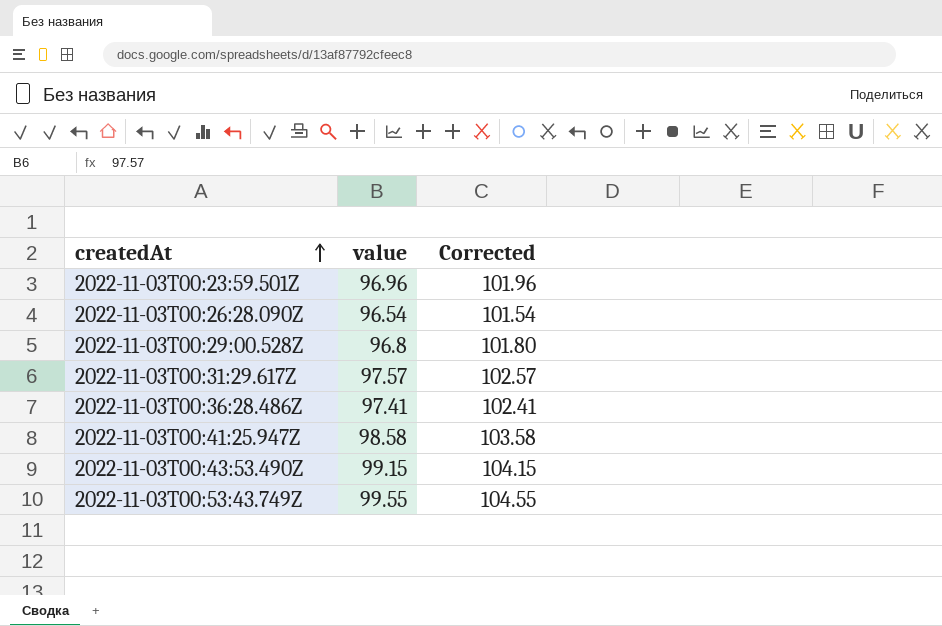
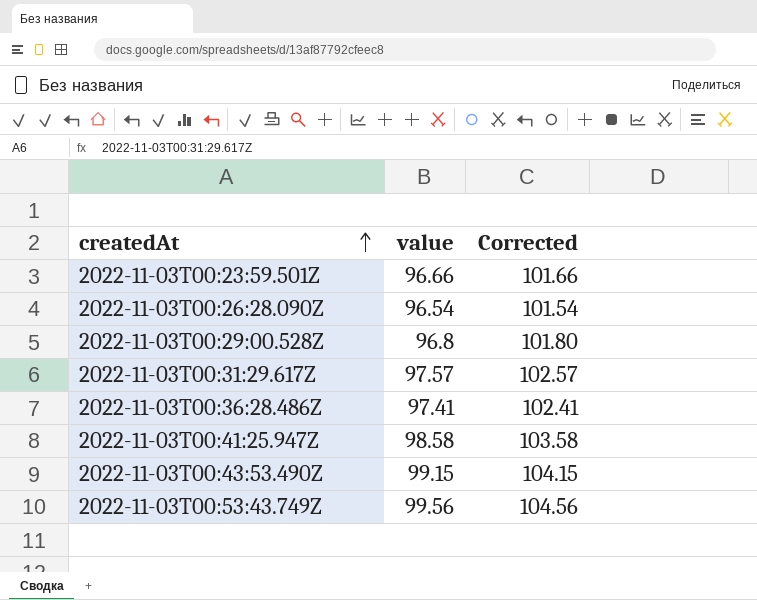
2022-11-03T00:23:59.501Z | value: 96.96 -> 96.66
2022-11-03T00:23:59.501Z | Corrected: 101.96 -> 101.66
2022-11-03T00:53:43.749Z | value: 99.55 -> 99.56
2022-11-03T00:53:43.749Z | Corrected: 104.55 -> 104.56

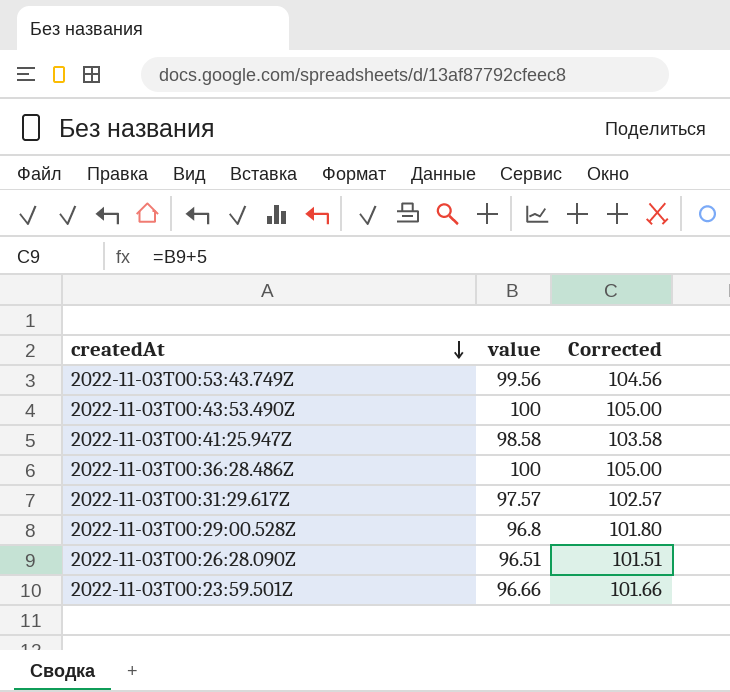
row order: createdAt ascending -> createdAt descending
2022-11-03T00:43:53.490Z | value: 99.15 -> 100
2022-11-03T00:43:53.490Z | Corrected: 104.15 -> 105.00
2022-11-03T00:36:28.486Z | value: 97.41 -> 100
2022-11-03T00:36:28.486Z | Corrected: 102.41 -> 105.00
2022-11-03T00:26:28.090Z | value: 96.54 -> 96.51
2022-11-03T00:26:28.090Z | Corrected: 101.54 -> 101.51

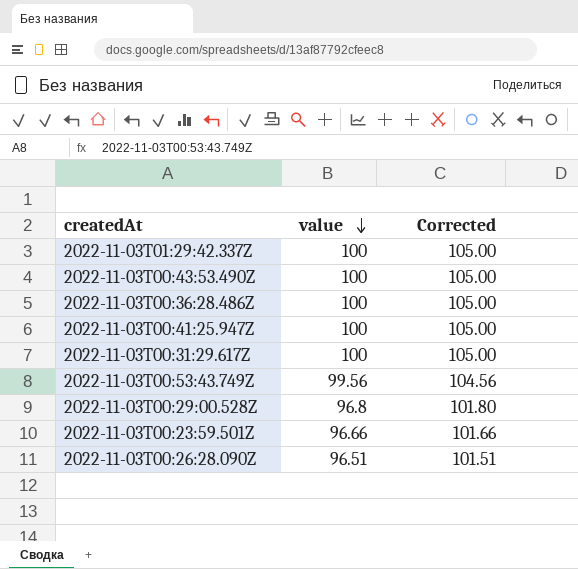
row order: createdAt descending -> value descending
row 2022-11-03T01:29:42.337Z: none -> 100 | 105.00
2022-11-03T00:41:25.947Z | value: 98.58 -> 100
2022-11-03T00:41:25.947Z | Corrected: 103.58 -> 105.00
2022-11-03T00:31:29.617Z | value: 97.57 -> 100
2022-11-03T00:31:29.617Z | Corrected: 102.57 -> 105.00

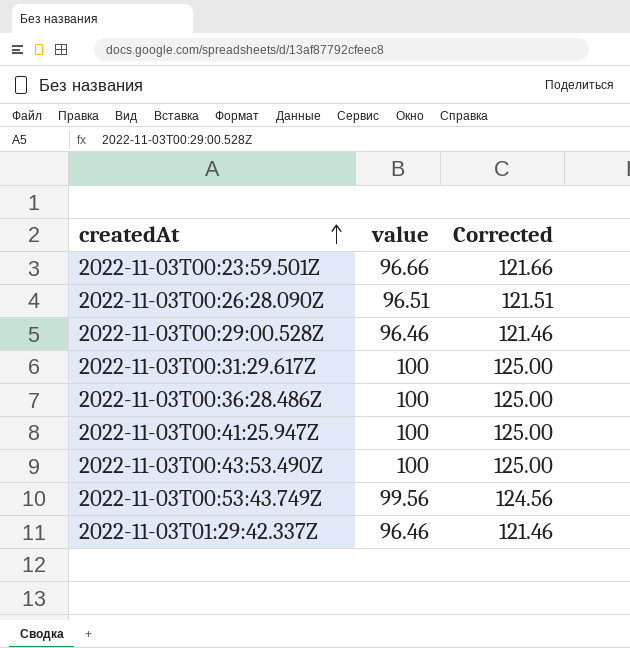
row order: value descending -> createdAt ascending
column Corrected | formula: [value] + 5 -> [value] + 25
2022-11-03T00:29:00.528Z | value: 96.8 -> 96.46
2022-11-03T01:29:42.337Z | value: 100 -> 96.46

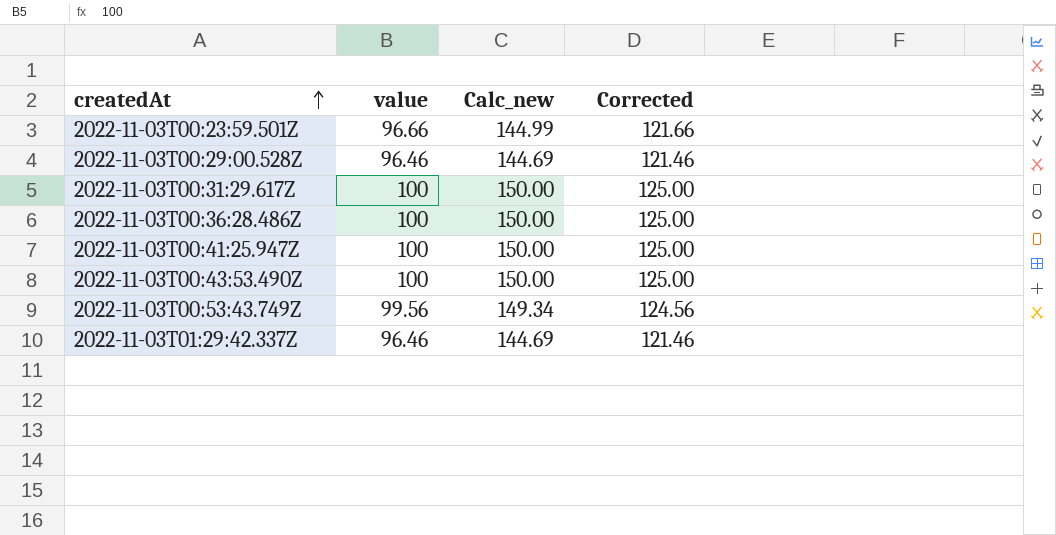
column Calc_new | formula: none -> [value] * 1.5
row 2022-11-03T00:26:28.090Z: 96.51 | 121.51 -> none

